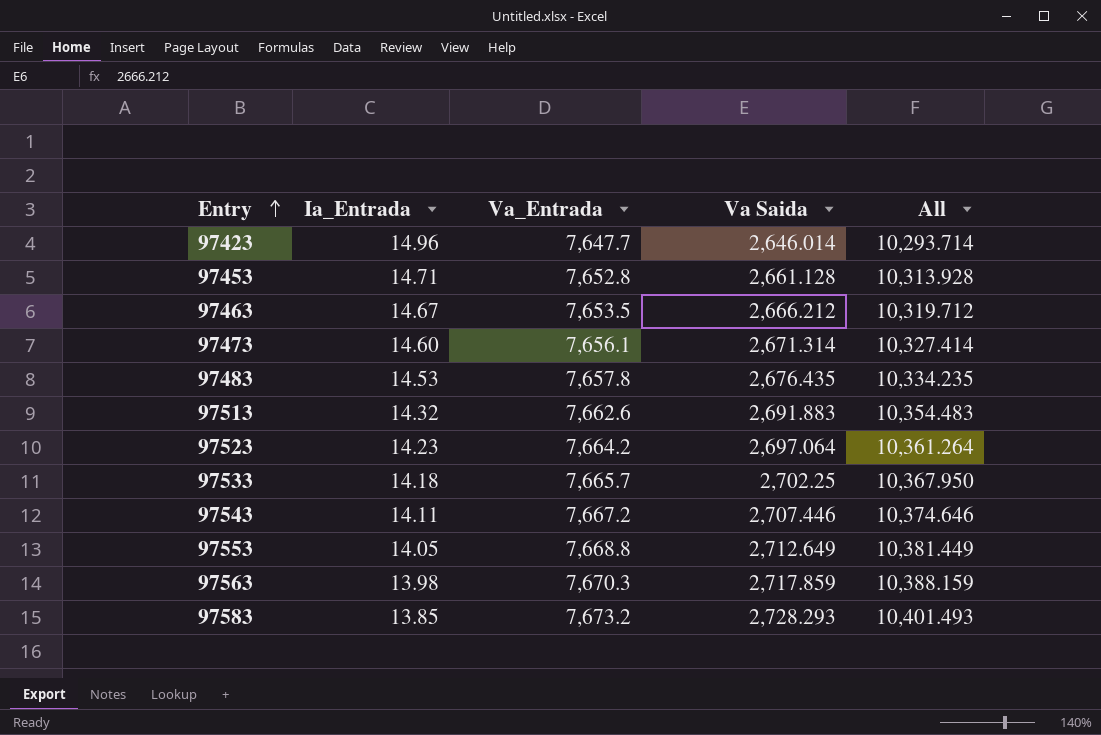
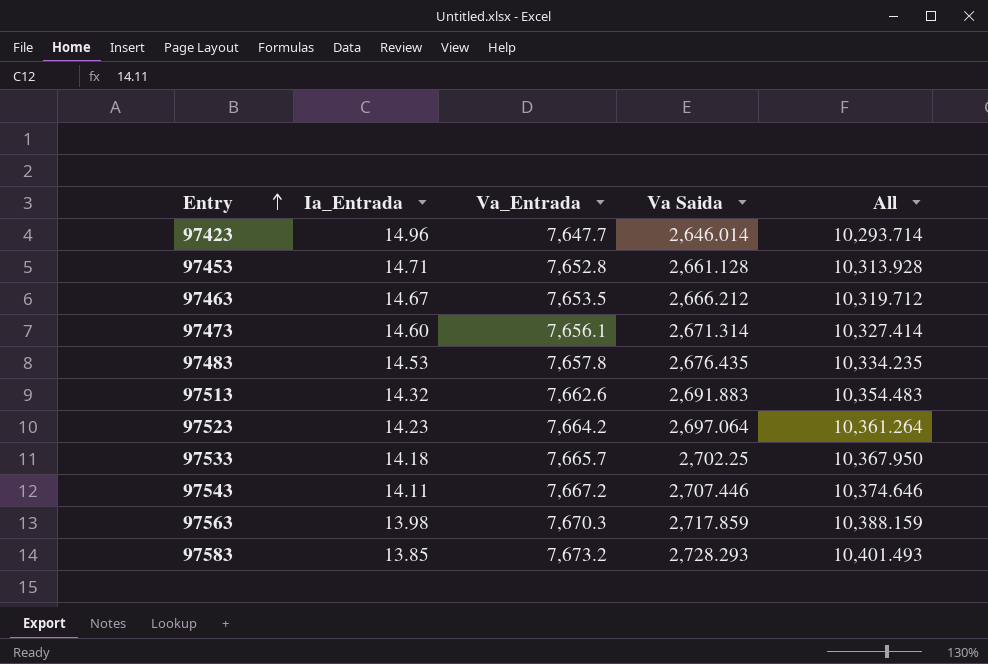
row 97553: 14.05 | 7,668.8 | 2,712.649 | 10,381.449 -> none

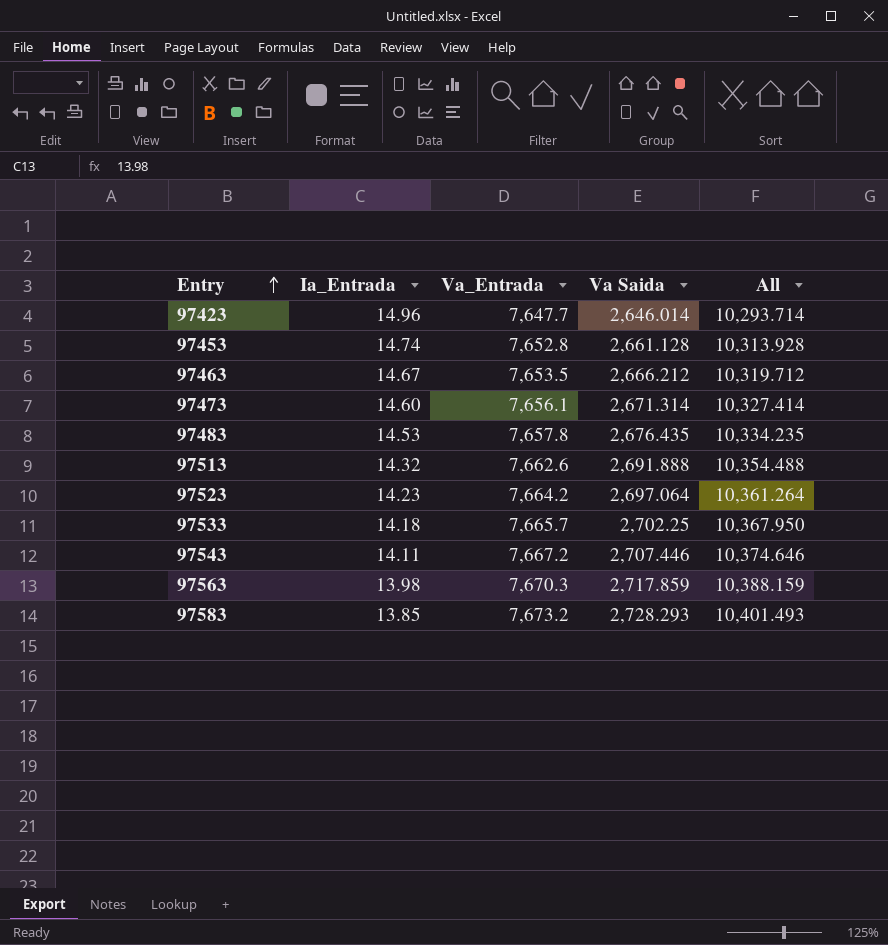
97453 | Ia_Entrada: 14.71 -> 14.74
97513 | Va Saida: 2,691.883 -> 2,691.888
97513 | All: 10,354.483 -> 10,354.488

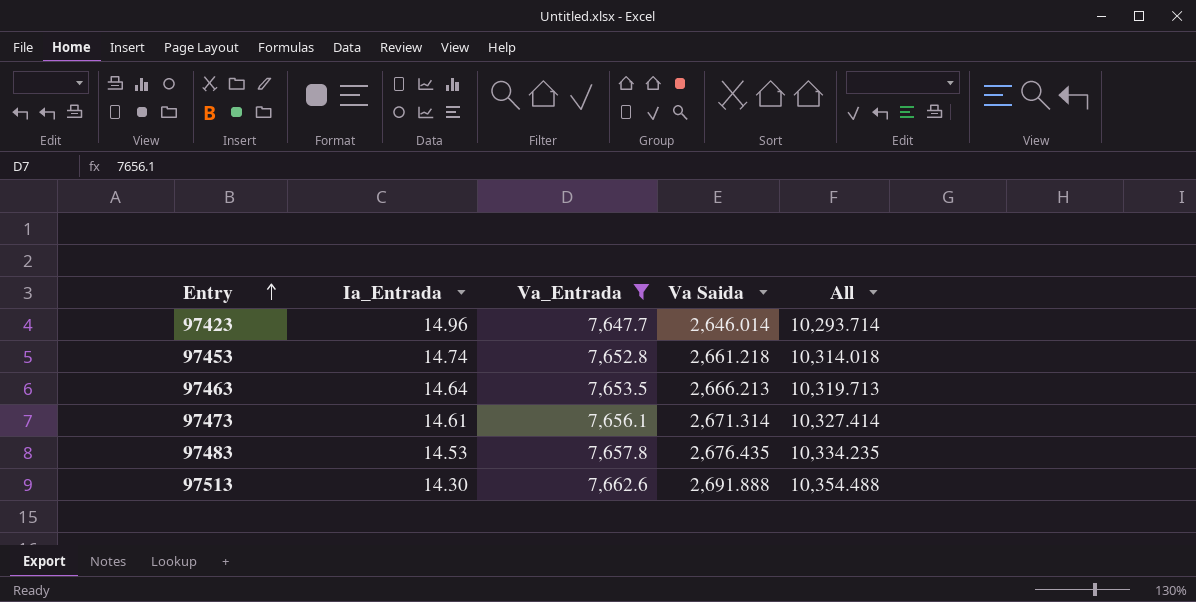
filter: none -> Va_Entrada <= 7,662.6
97453 | Va Saida: 2,661.128 -> 2,661.218
97453 | All: 10,313.928 -> 10,314.018
97463 | Ia_Entrada: 14.67 -> 14.64
97463 | Va Saida: 2,666.212 -> 2,666.213
97463 | All: 10,319.712 -> 10,319.713
97473 | Ia_Entrada: 14.60 -> 14.61
97513 | Ia_Entrada: 14.32 -> 14.30

